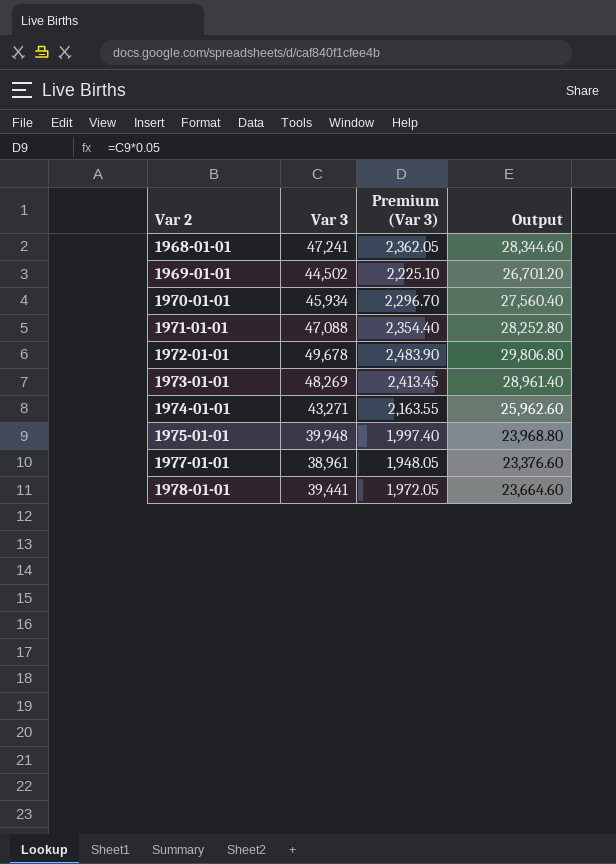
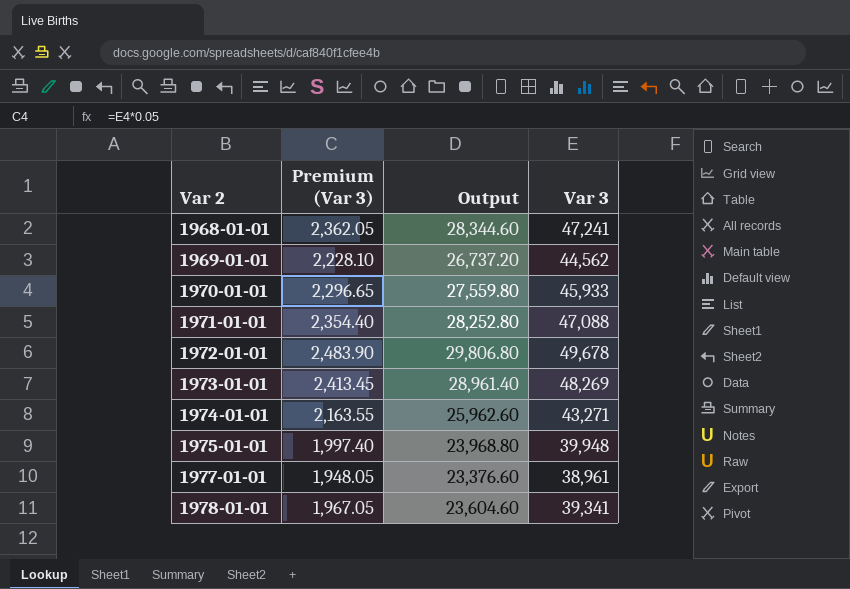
column Var 3 | position: 2 -> 4
1969-01-01 | Premium (Var 3): 2,225.10 -> 2,228.10
1969-01-01 | Output: 26,701.20 -> 26,737.20
1969-01-01 | Var 3: 44,502 -> 44,562
1970-01-01 | Premium (Var 3): 2,296.70 -> 2,296.65
1970-01-01 | Output: 27,560.40 -> 27,559.80
1970-01-01 | Var 3: 45,934 -> 45,933
1978-01-01 | Premium (Var 3): 1,972.05 -> 1,967.05
1978-01-01 | Output: 23,664.60 -> 23,604.60
1978-01-01 | Var 3: 39,441 -> 39,341

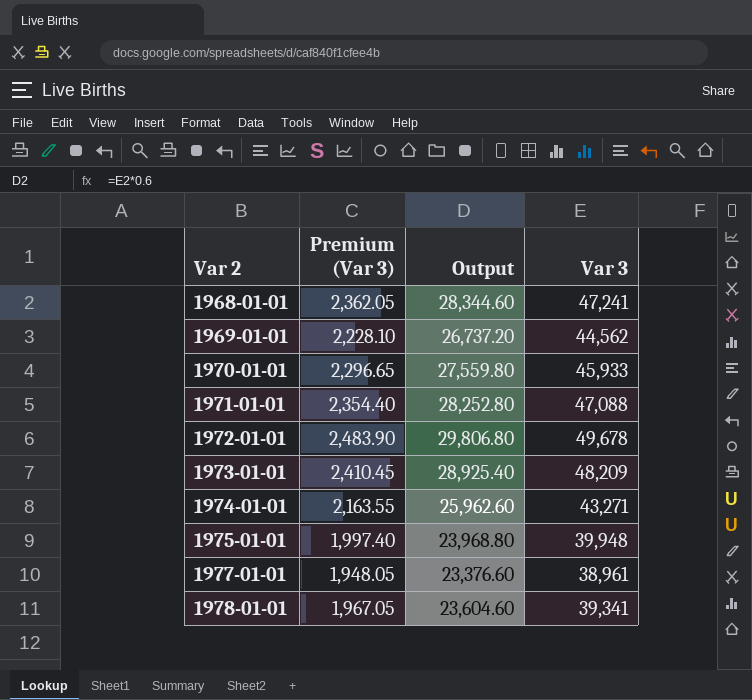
1973-01-01 | Premium (Var 3): 2,413.45 -> 2,410.45
1973-01-01 | Output: 28,961.40 -> 28,925.40
1973-01-01 | Var 3: 48,269 -> 48,209

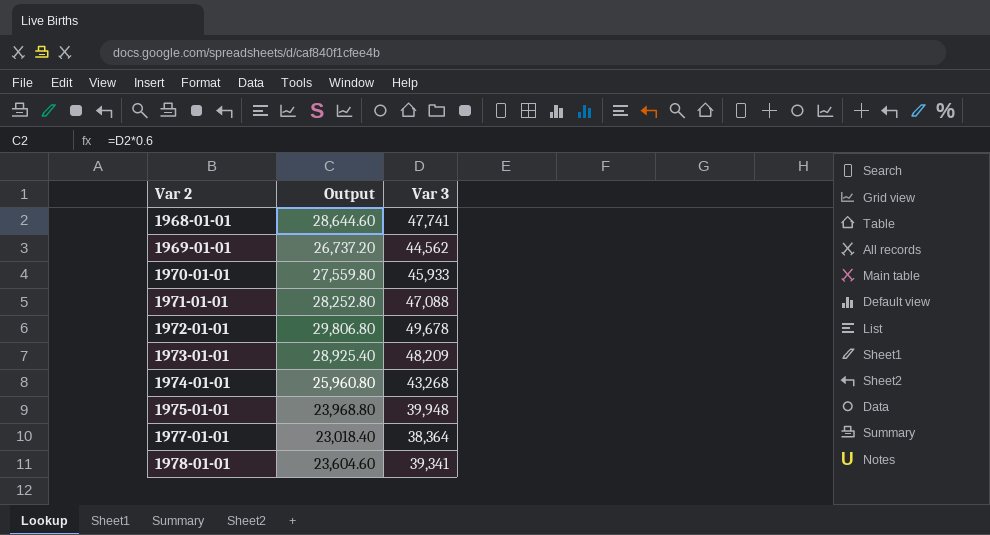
column Premium (Var 3) | formula: [Var 3] * 0.05 -> none
1968-01-01 | Output: 28,344.60 -> 28,644.60
1968-01-01 | Var 3: 47,241 -> 47,741
1974-01-01 | Output: 25,962.60 -> 25,960.80
1974-01-01 | Var 3: 43,271 -> 43,268
1977-01-01 | Output: 23,376.60 -> 23,018.40
1977-01-01 | Var 3: 38,961 -> 38,364

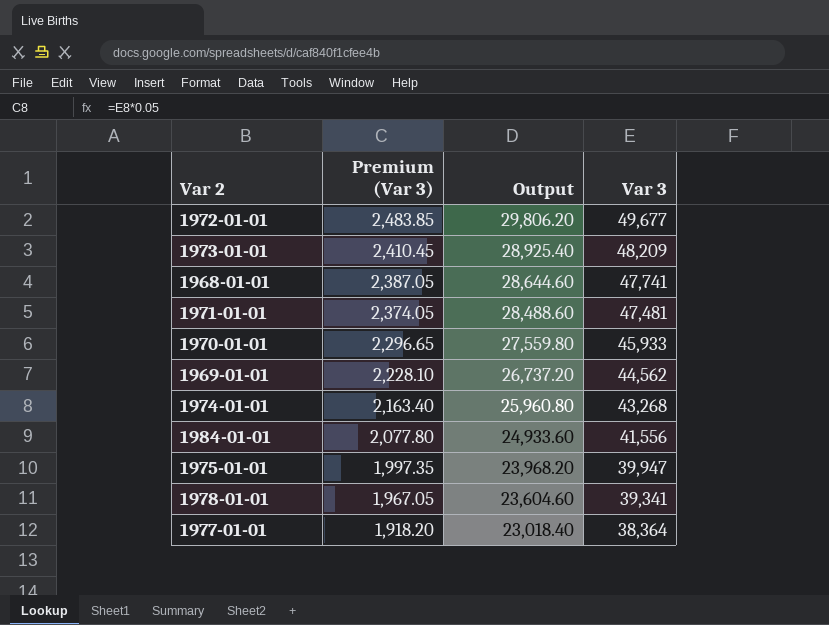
row order: Var 2 ascending -> Premium (Var 3) descending
column Premium (Var 3) | formula: none -> [Var 3] * 0.05
1972-01-01 | Output: 29,806.80 -> 29,806.20
1972-01-01 | Var 3: 49,678 -> 49,677
1971-01-01 | Output: 28,252.80 -> 28,488.60
1971-01-01 | Var 3: 47,088 -> 47,481
row 1984-01-01: none -> 2,077.80 | 24,933.60 | 41,556
1975-01-01 | Output: 23,968.80 -> 23,968.20
1975-01-01 | Var 3: 39,948 -> 39,947

